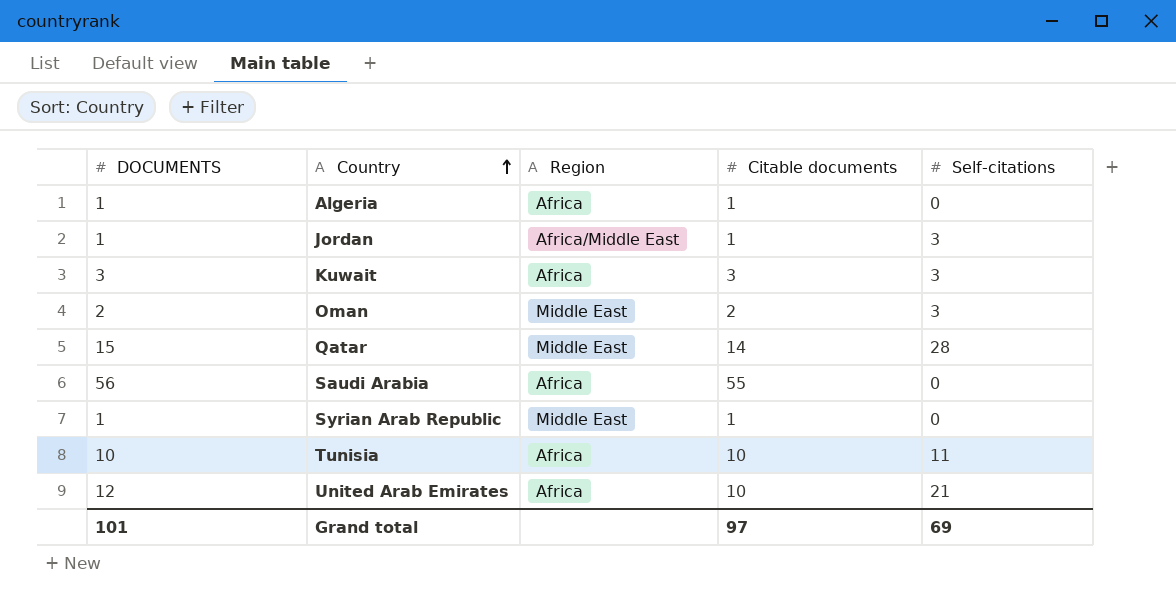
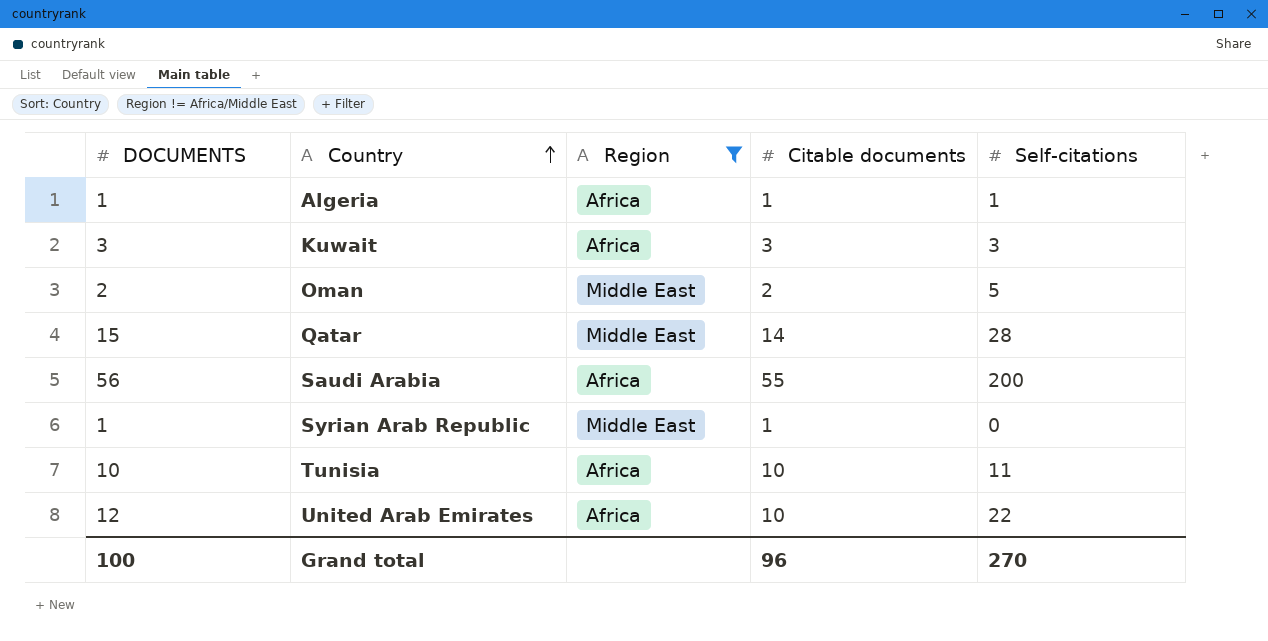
filter: none -> Region != Africa/Middle East
Algeria | Self-citations: 0 -> 1
Oman | Self-citations: 3 -> 5
Saudi Arabia | Self-citations: 0 -> 200
United Arab Emirates | Self-citations: 21 -> 22
Grand total | DOCUMENTS: 101 -> 100
Grand total | Citable documents: 97 -> 96
Grand total | Self-citations: 69 -> 270

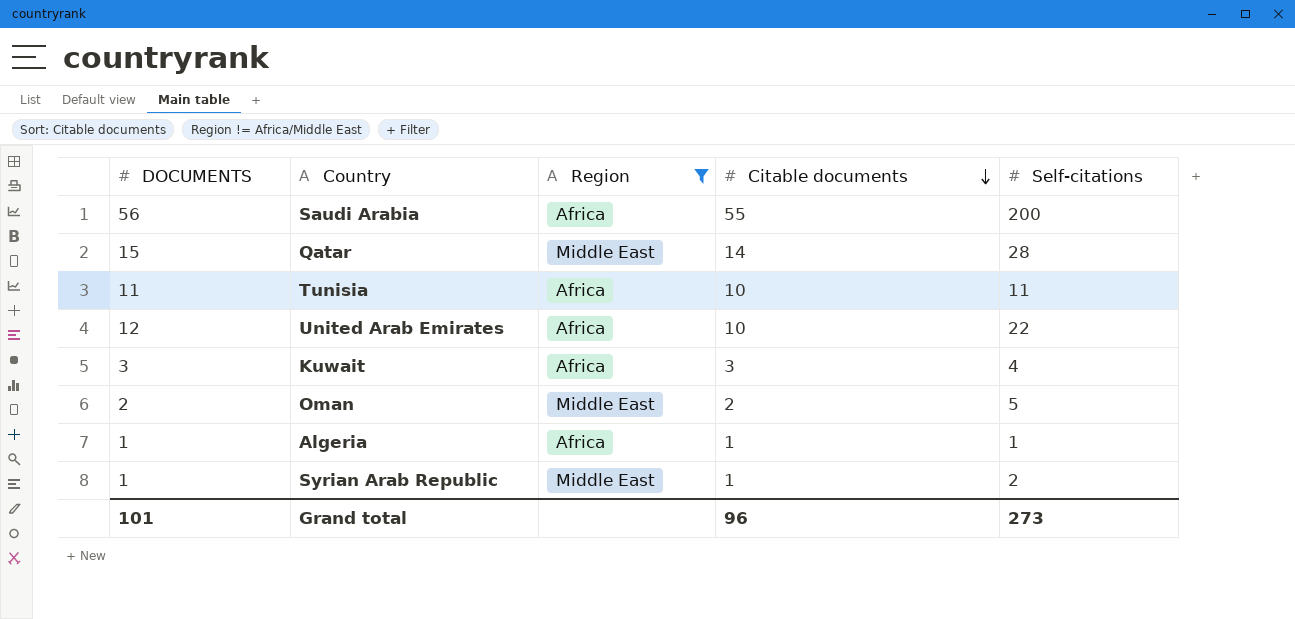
row order: Country ascending -> Citable documents descending
Tunisia | DOCUMENTS: 10 -> 11
Kuwait | Self-citations: 3 -> 4
Syrian Arab Republic | Self-citations: 0 -> 2
Grand total | DOCUMENTS: 100 -> 101
Grand total | Self-citations: 270 -> 273

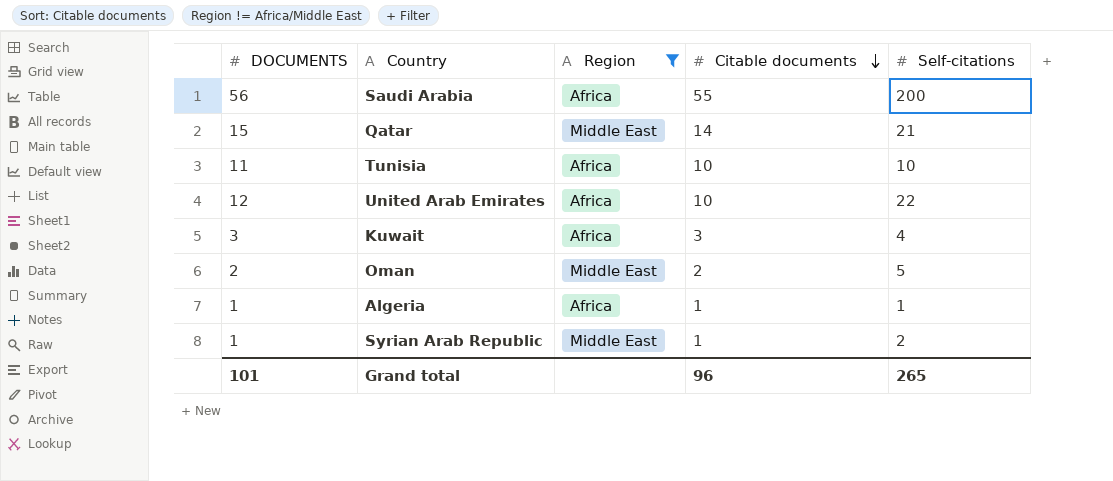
Qatar | Self-citations: 28 -> 21
Tunisia | Self-citations: 11 -> 10
Grand total | Self-citations: 273 -> 265

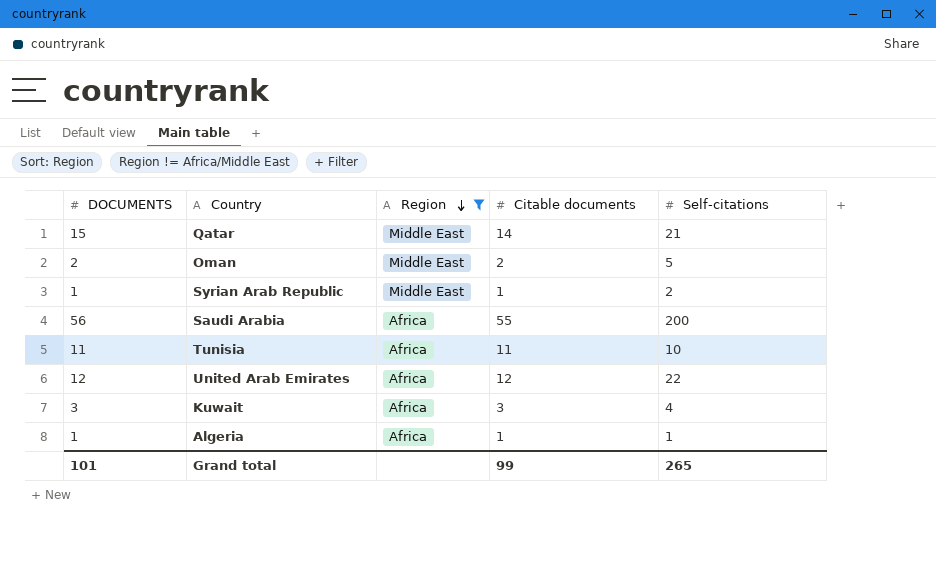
row order: Citable documents descending -> Region descending
Tunisia | Citable documents: 10 -> 11
United Arab Emirates | Citable documents: 10 -> 12
Grand total | Citable documents: 96 -> 99

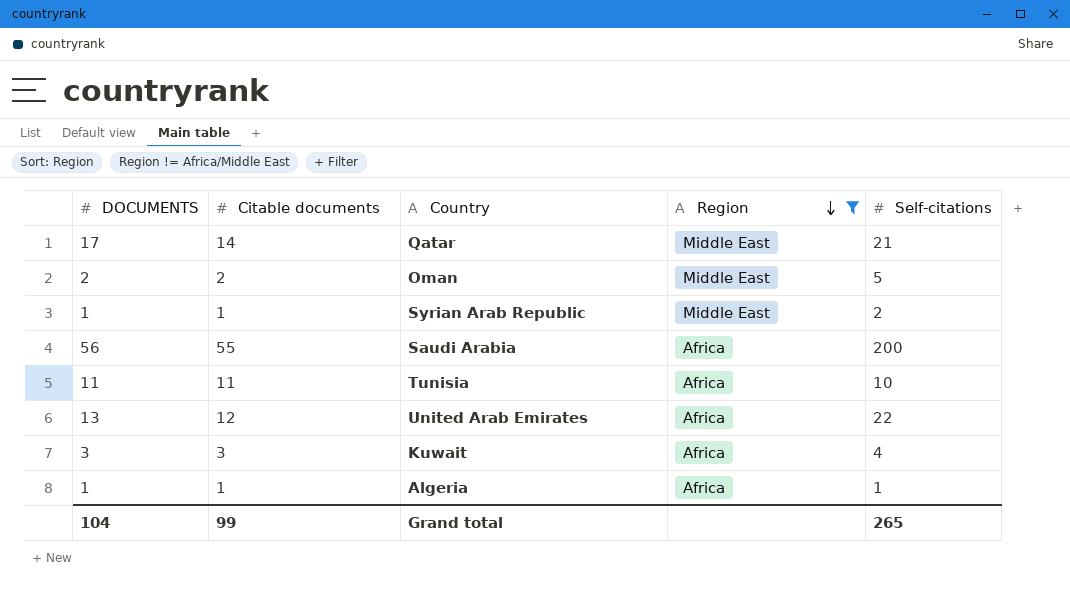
column Citable documents | position: 4 -> 2
Qatar | DOCUMENTS: 15 -> 17
United Arab Emirates | DOCUMENTS: 12 -> 13
Grand total | DOCUMENTS: 101 -> 104

